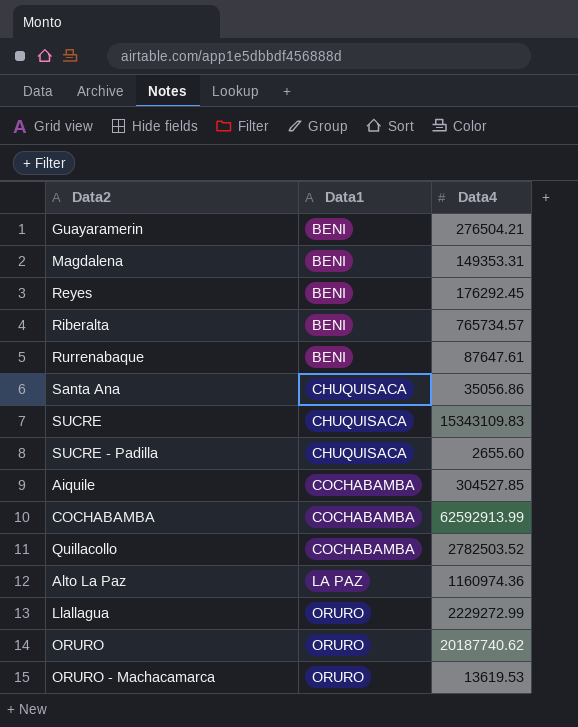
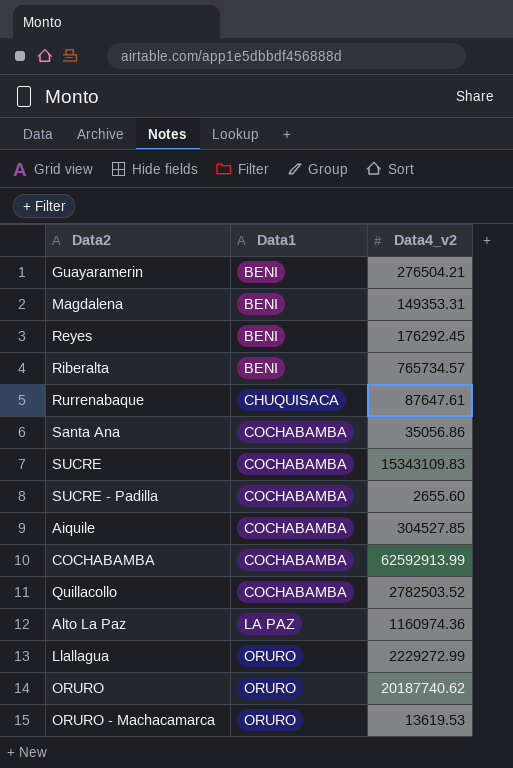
column name: Data4 -> Data4_v2
Rurrenabaque | Data1: BENI -> CHUQUISACA
Santa Ana | Data1: CHUQUISACA -> COCHABAMBA
SUCRE | Data1: CHUQUISACA -> COCHABAMBA
SUCRE - Padilla | Data1: CHUQUISACA -> COCHABAMBA

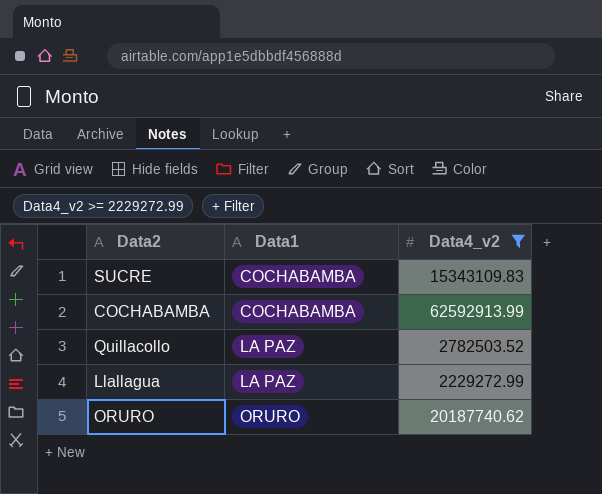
filter: none -> Data4_v2 >= 2229272.99
Quillacollo | Data1: COCHABAMBA -> LA PAZ
Llallagua | Data1: ORURO -> LA PAZ

